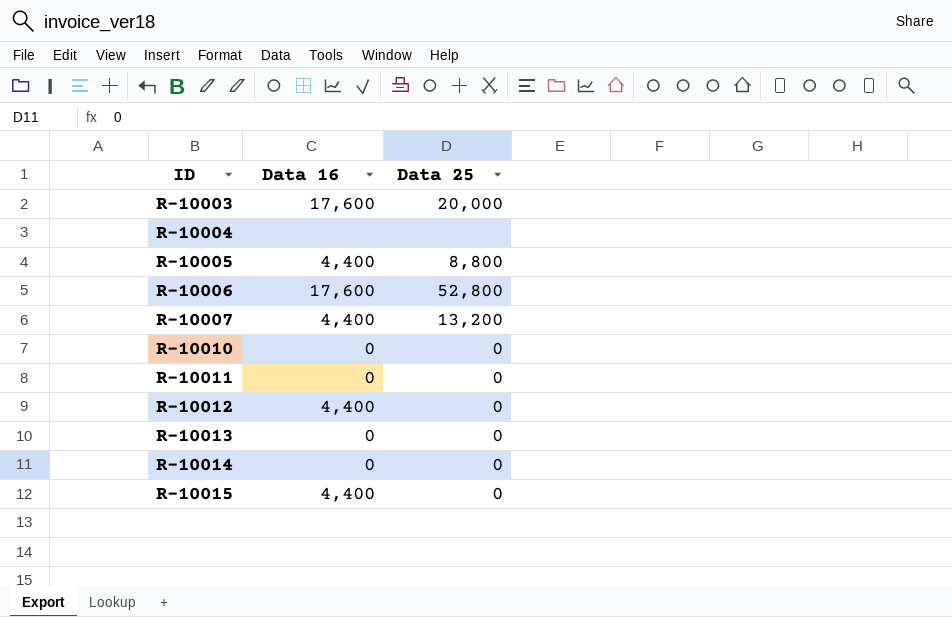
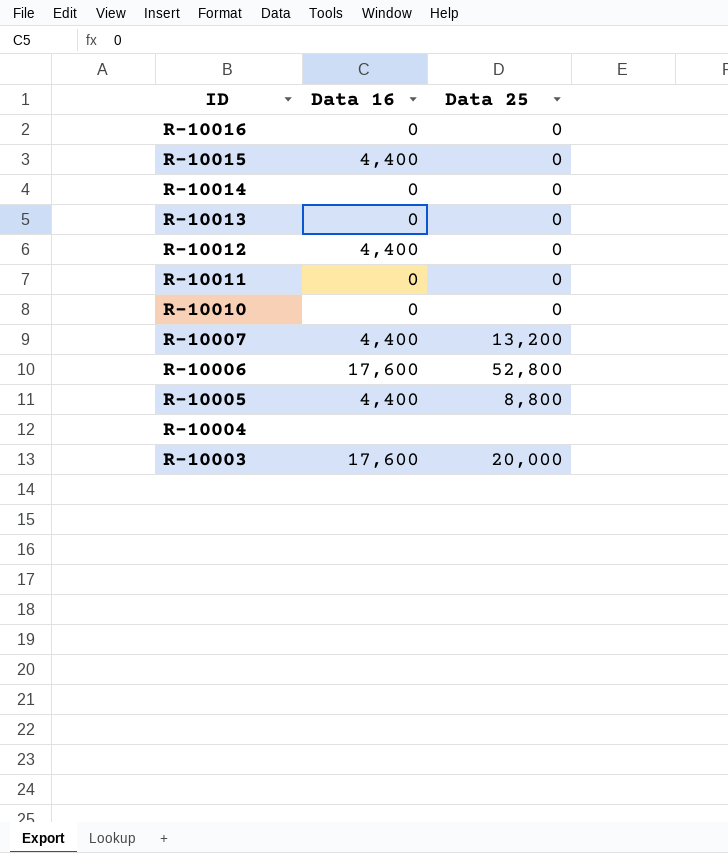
row order: ID ascending -> ID descending
row R-10016: none -> 0 | 0

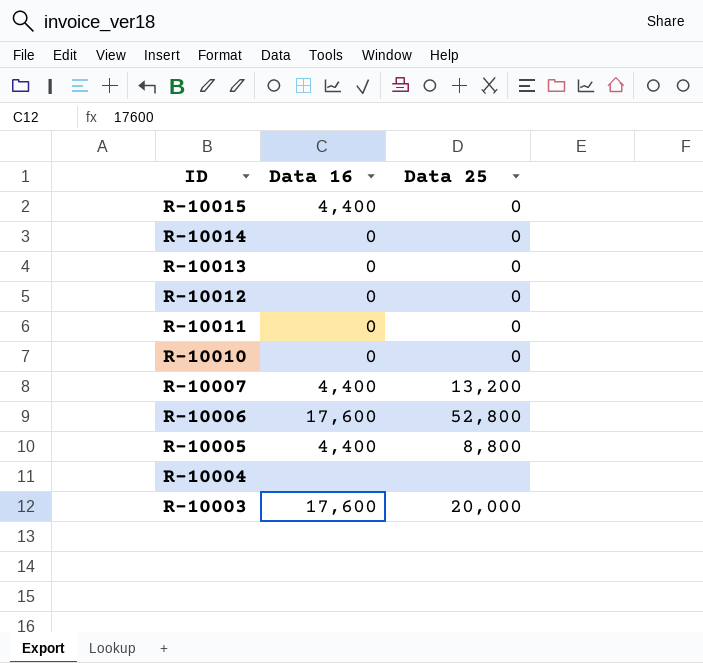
row R-10016: 0 | 0 -> none
R-10012 | Data 16: 4,400 -> 0

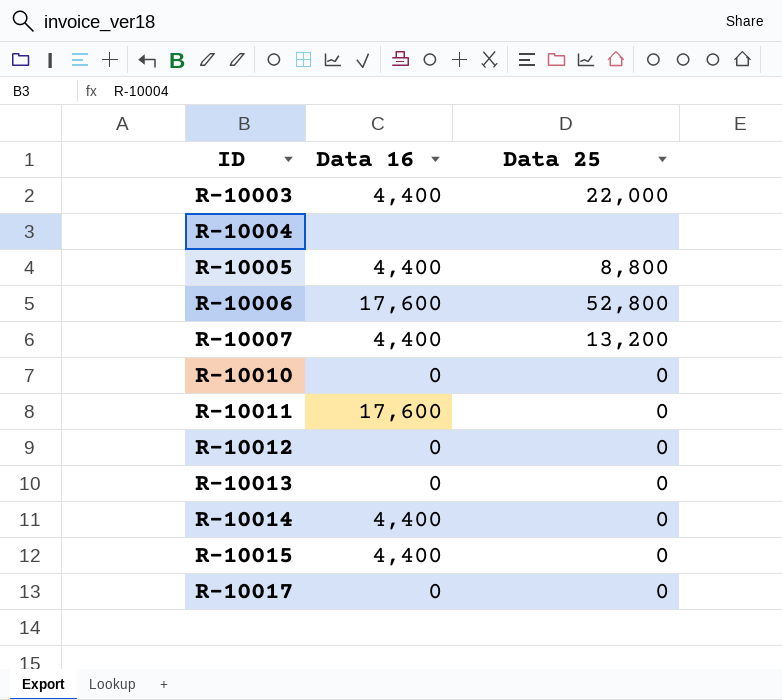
row order: ID descending -> ID ascending
R-10003 | Data 16: 17,600 -> 4,400
R-10003 | Data 25: 20,000 -> 22,000
R-10011 | Data 16: 0 -> 17,600
R-10014 | Data 16: 0 -> 4,400
row R-10017: none -> 0 | 0

